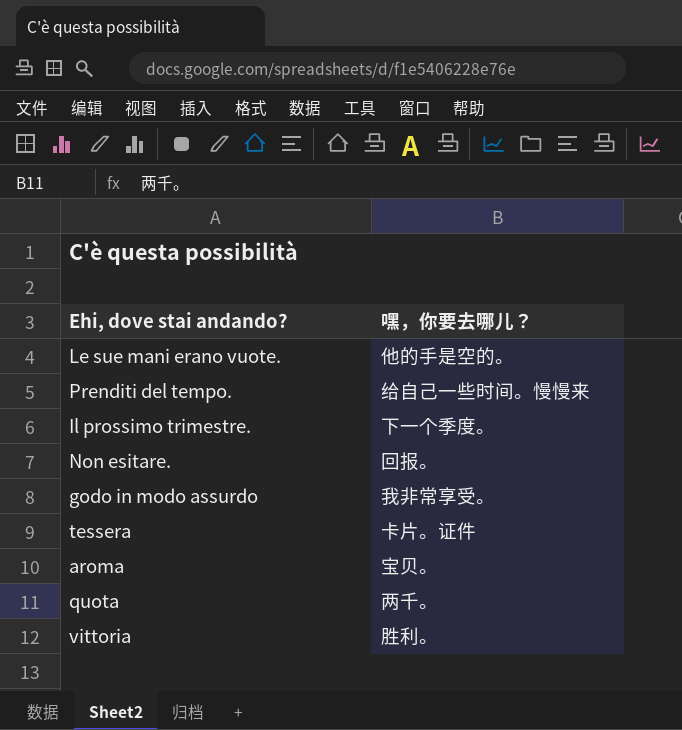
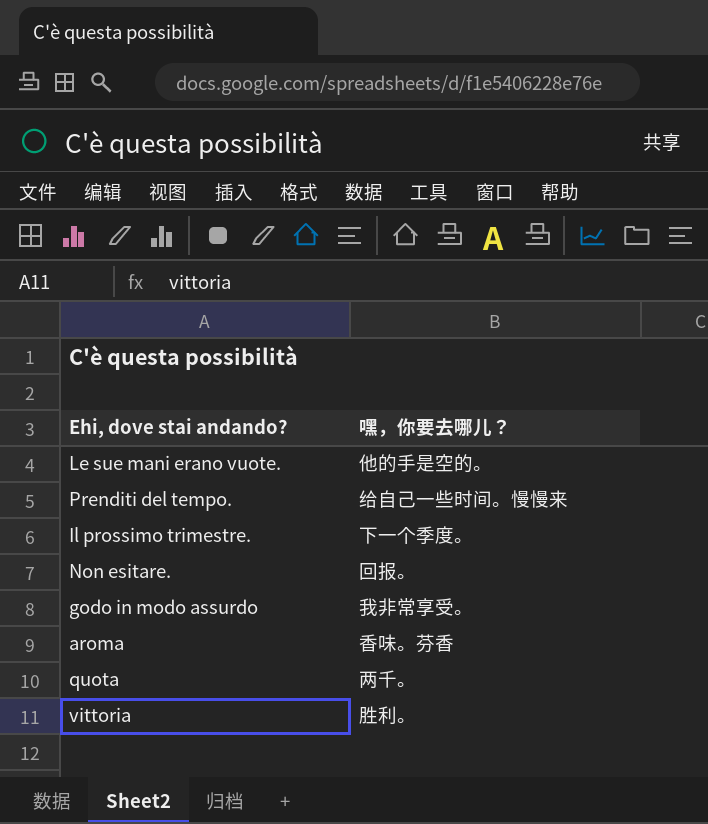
row tessera: 卡片。证件 -> none
aroma | 嘿，你要去哪儿？: 宝贝。 -> 香味。芬香

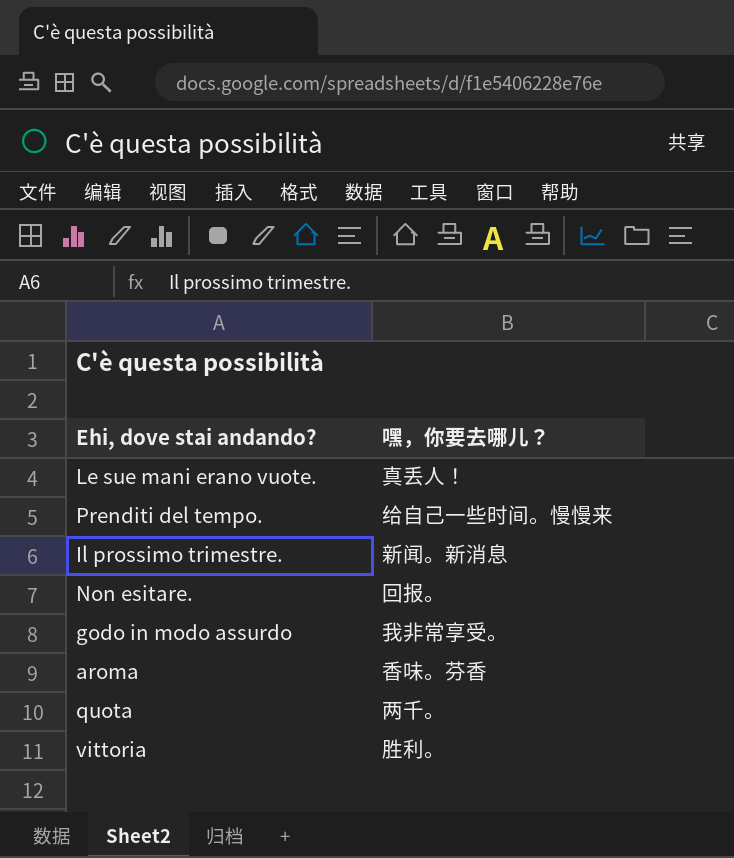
Le sue mani erano vuote. | 嘿，你要去哪儿？: 他的手是空的。 -> 真丢人！
Il prossimo trimestre. | 嘿，你要去哪儿？: 下一个季度。 -> 新闻。新消息

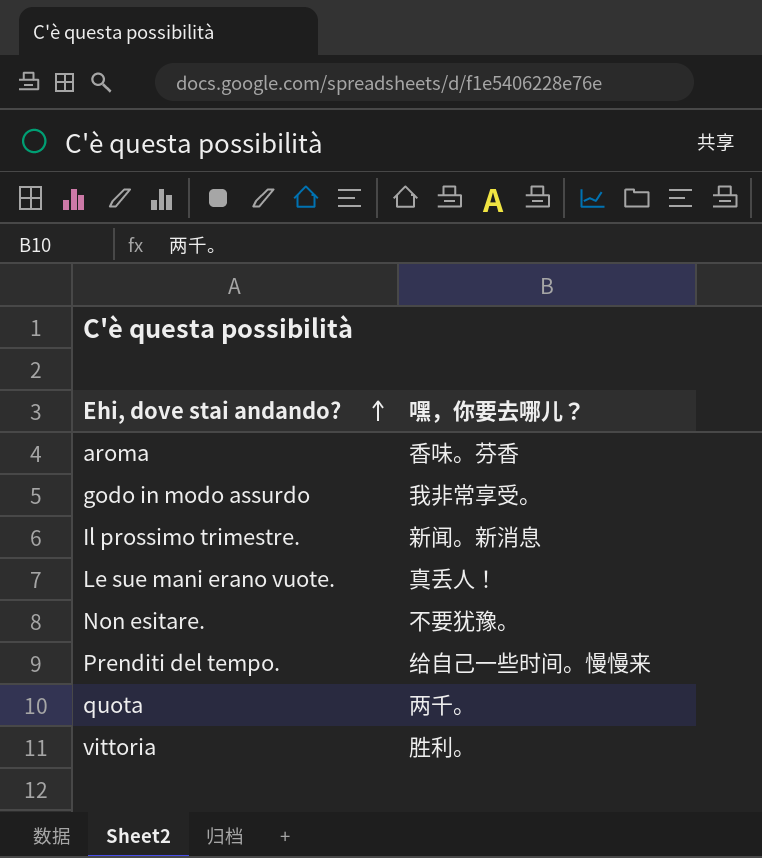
row order: none -> Ehi, dove stai andando? ascending
Non esitare. | 嘿，你要去哪儿？: 回报。 -> 不要犹豫。

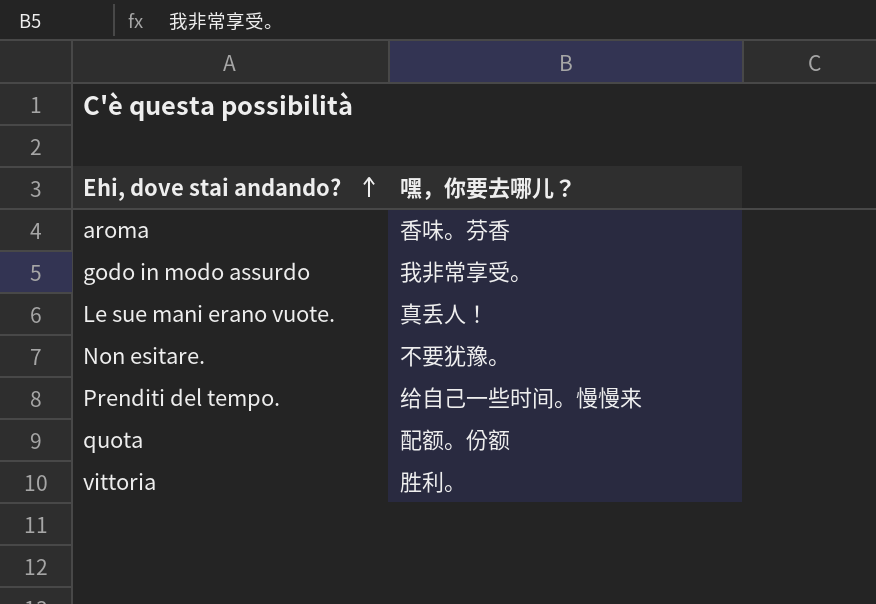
row Il prossimo trimestre.: 新闻。新消息 -> none
quota | 嘿，你要去哪儿？: 两千。 -> 配额。份额

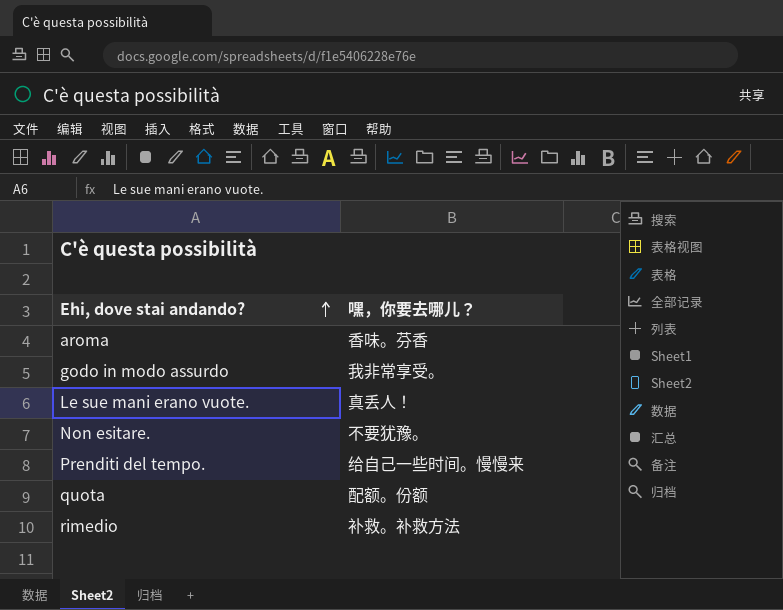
row vittoria: 胜利。 -> none
row rimedio: none -> 补救。补救方法

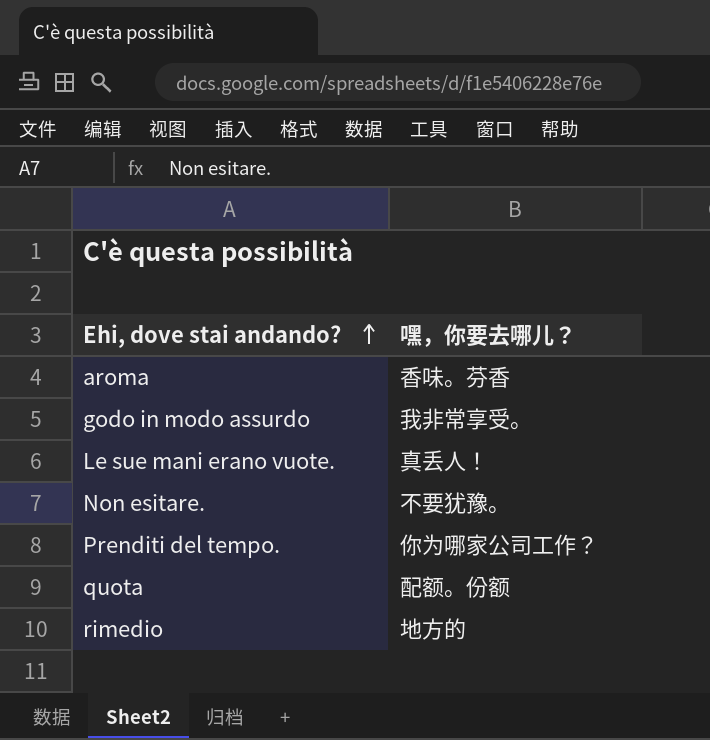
Prenditi del tempo. | 嘿，你要去哪儿？: 给自己一些时间。慢慢来 -> 你为哪家公司工作？
rimedio | 嘿，你要去哪儿？: 补救。补救方法 -> 地方的

